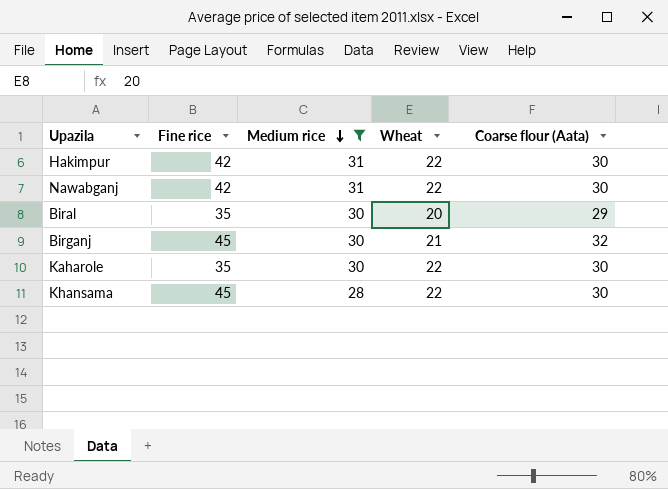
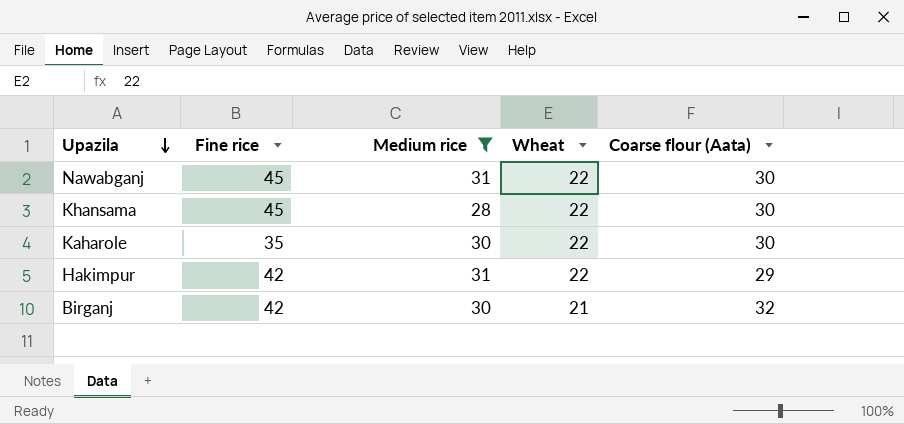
row order: Medium rice descending -> Upazila descending
row Biral: 35 | 30 | 20 | 29 -> none
Nawabganj | Fine rice: 42 -> 45
Hakimpur | Coarse flour (Aata): 30 -> 29
Birganj | Fine rice: 45 -> 42

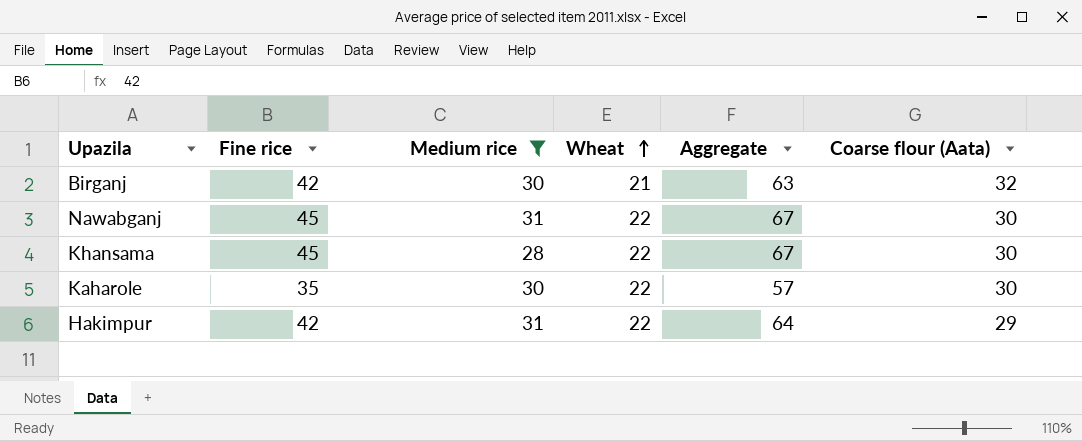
row order: Upazila descending -> Wheat ascending
column Aggregate | formula: none -> [Fine rice] + [Wheat]

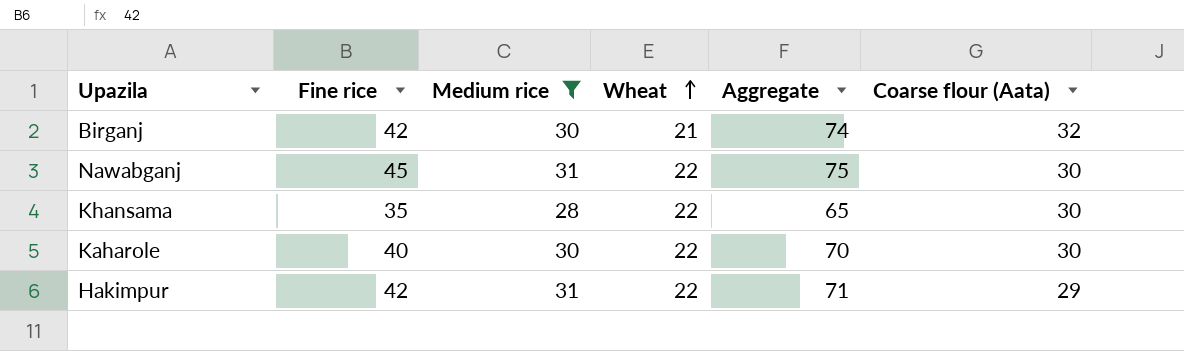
column Aggregate | formula: [Fine rice] + [Wheat] -> [Fine rice] + [Coarse flour (Aata)]
Khansama | Fine rice: 45 -> 35
Kaharole | Fine rice: 35 -> 40

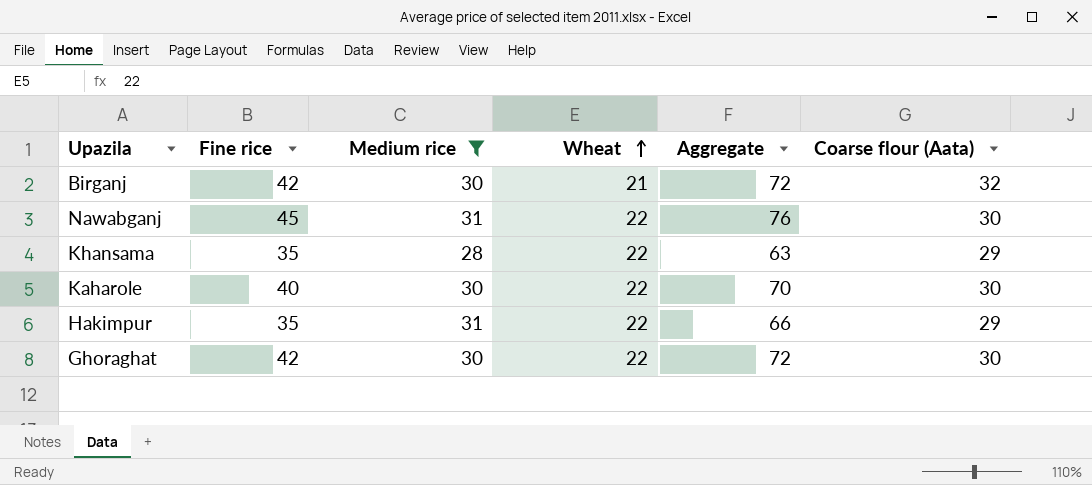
column Aggregate | formula: [Fine rice] + [Coarse flour (Aata)] -> [Fine rice] + [Medium rice]
Khansama | Coarse flour (Aata): 30 -> 29
Hakimpur | Fine rice: 42 -> 35
row Ghoraghat: none -> 42 | 30 | 22 | 72 | 30

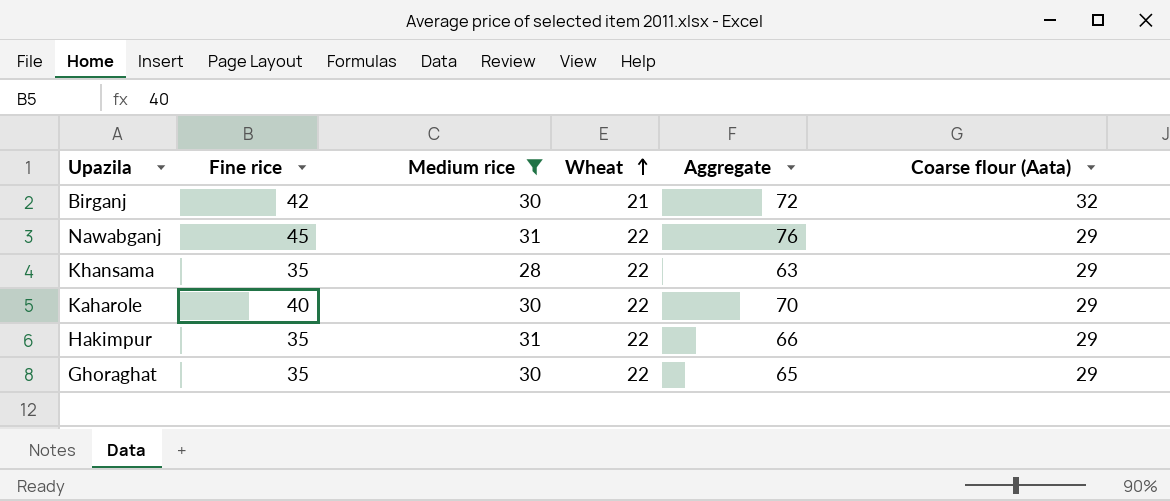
Nawabganj | Coarse flour (Aata): 30 -> 29
Kaharole | Coarse flour (Aata): 30 -> 29
Ghoraghat | Fine rice: 42 -> 35
Ghoraghat | Aggregate: 72 -> 65
Ghoraghat | Coarse flour (Aata): 30 -> 29

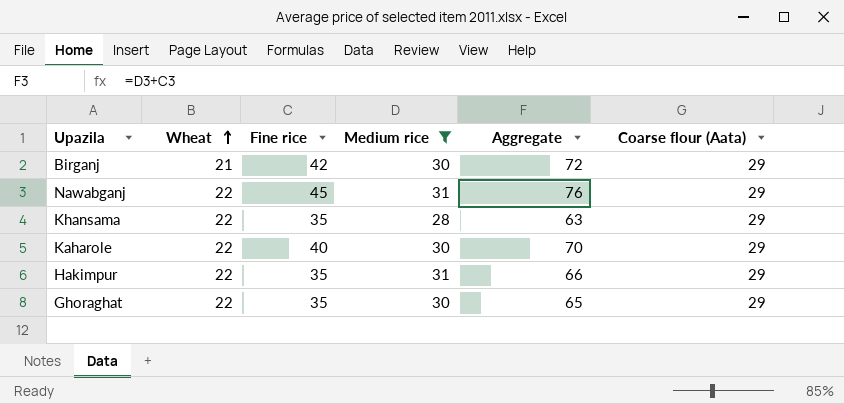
column Wheat | position: 4 -> 2
Birganj | Coarse flour (Aata): 32 -> 29

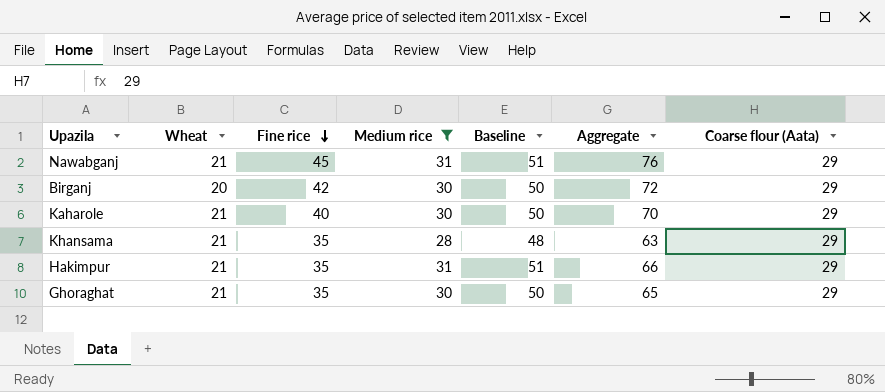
row order: Wheat ascending -> Fine rice descending
column Baseline | formula: none -> [Medium rice] + 20
Nawabganj | Wheat: 22 -> 21
Birganj | Wheat: 21 -> 20
Kaharole | Wheat: 22 -> 21
Khansama | Wheat: 22 -> 21
Hakimpur | Wheat: 22 -> 21
Ghoraghat | Wheat: 22 -> 21

